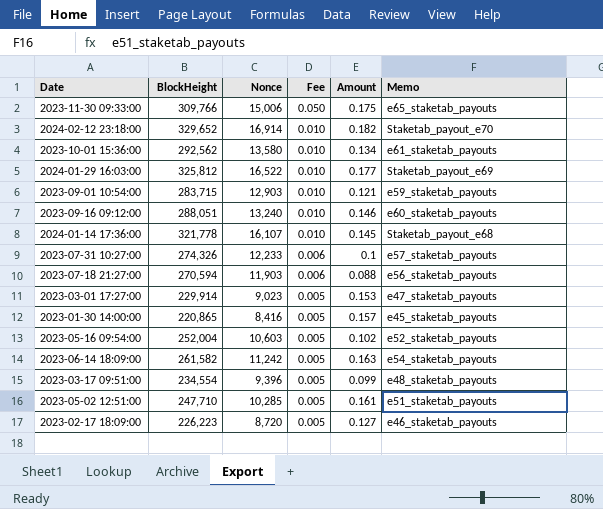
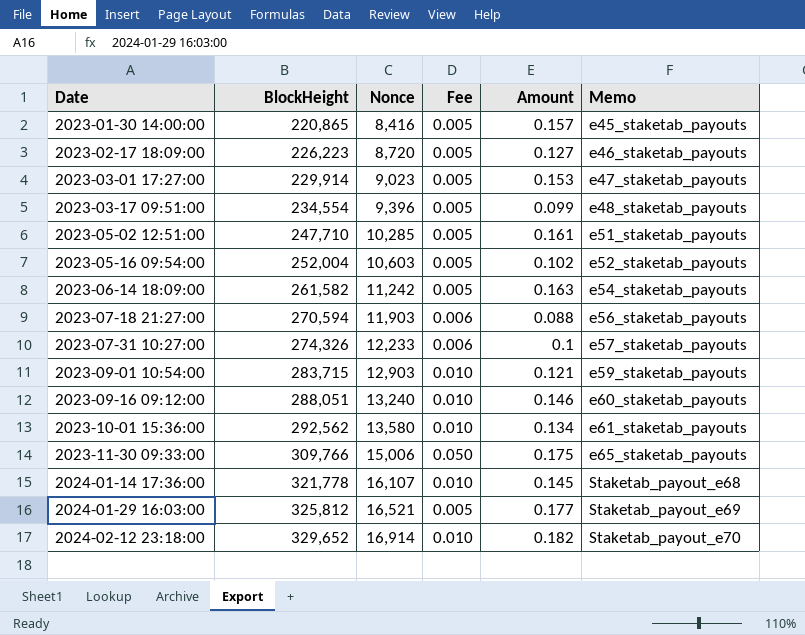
row order: Fee descending -> Date ascending
2024-01-29 16:03:00 | Nonce: 16,522 -> 16,521
2024-01-29 16:03:00 | Fee: 0.010 -> 0.005

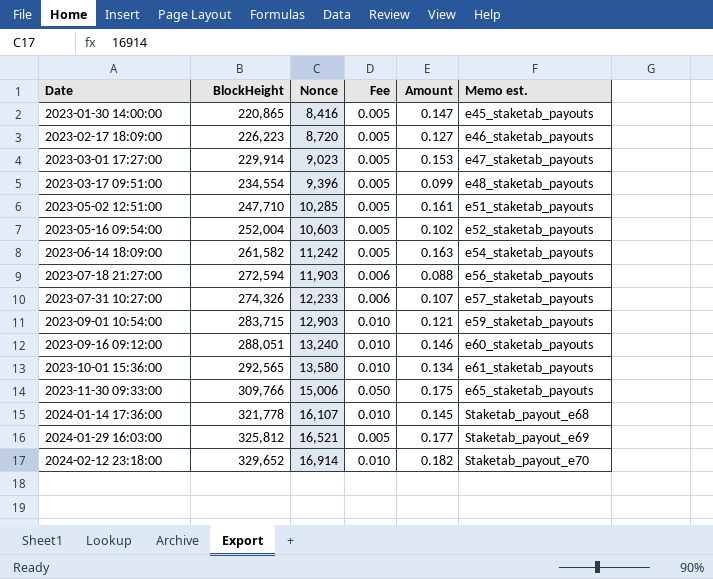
column name: Memo -> Memo est.
2023-01-30 14:00:00 | Amount: 0.157 -> 0.147
2023-07-18 21:27:00 | BlockHeight: 270,594 -> 272,594
2023-07-31 10:27:00 | Amount: 0.1 -> 0.107
2023-10-01 15:36:00 | BlockHeight: 292,562 -> 292,565

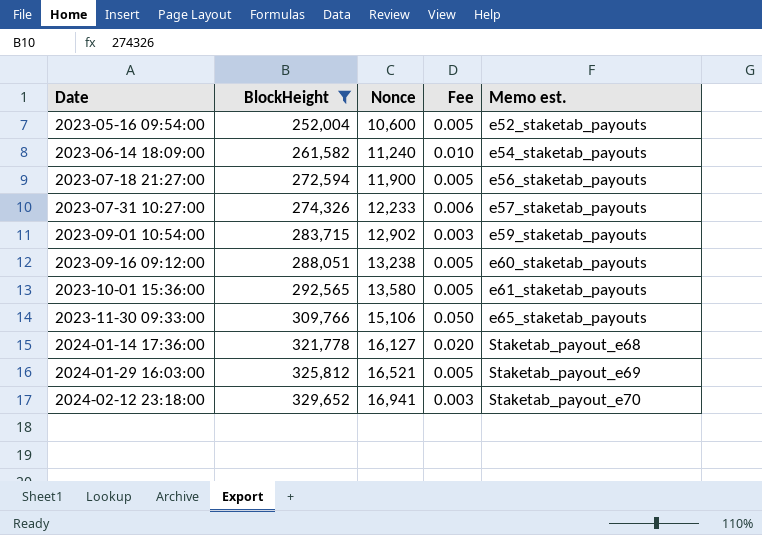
filter: none -> BlockHeight >= 252,004
column Amount | position: 5 -> none
2023-05-16 09:54:00 | Nonce: 10,603 -> 10,600
2023-06-14 18:09:00 | Nonce: 11,242 -> 11,240
2023-06-14 18:09:00 | Fee: 0.005 -> 0.010
2023-07-18 21:27:00 | Nonce: 11,903 -> 11,900
2023-07-18 21:27:00 | Fee: 0.006 -> 0.005
2023-09-01 10:54:00 | Nonce: 12,903 -> 12,902
2023-09-01 10:54:00 | Fee: 0.010 -> 0.003
2023-09-16 09:12:00 | Nonce: 13,240 -> 13,238
2023-09-16 09:12:00 | Fee: 0.010 -> 0.005
2023-10-01 15:36:00 | Fee: 0.010 -> 0.005
2023-11-30 09:33:00 | Nonce: 15,006 -> 15,106
2024-01-14 17:36:00 | Nonce: 16,107 -> 16,127
2024-01-14 17:36:00 | Fee: 0.010 -> 0.020
2024-02-12 23:18:00 | Nonce: 16,914 -> 16,941
2024-02-12 23:18:00 | Fee: 0.010 -> 0.003

